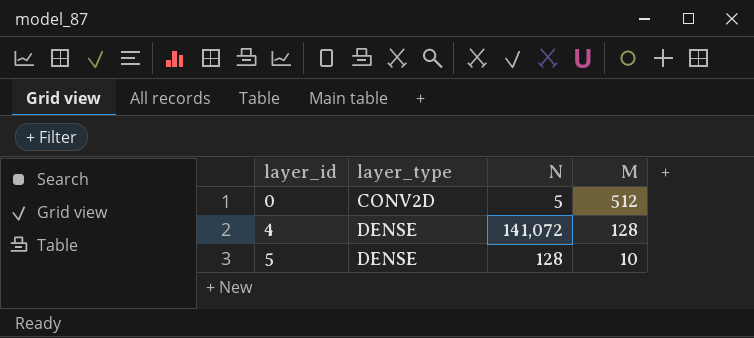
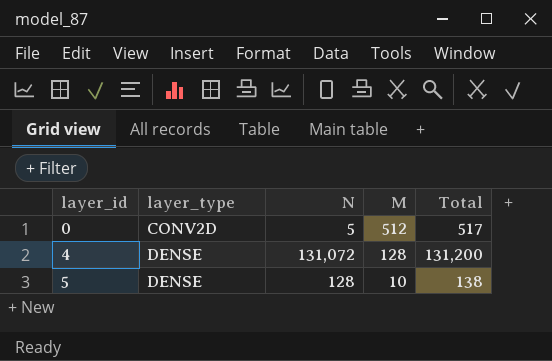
column Total | formula: none -> [N] + [M]
4 | N: 141,072 -> 131,072

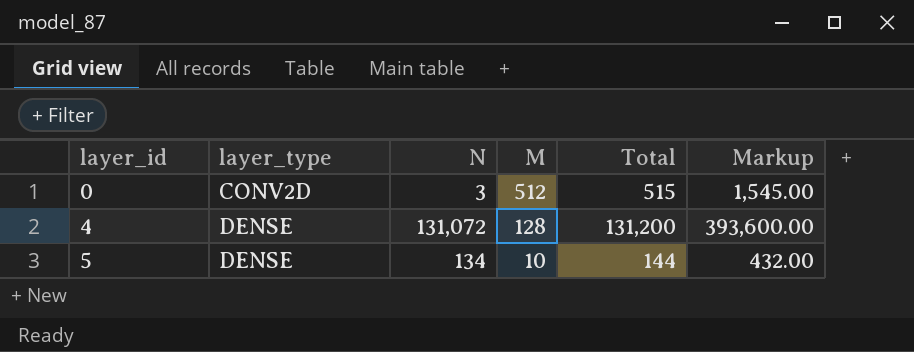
column Markup | formula: none -> [Total] * 3
0 | N: 5 -> 3
0 | Total: 517 -> 515
5 | N: 128 -> 134
5 | Total: 138 -> 144

